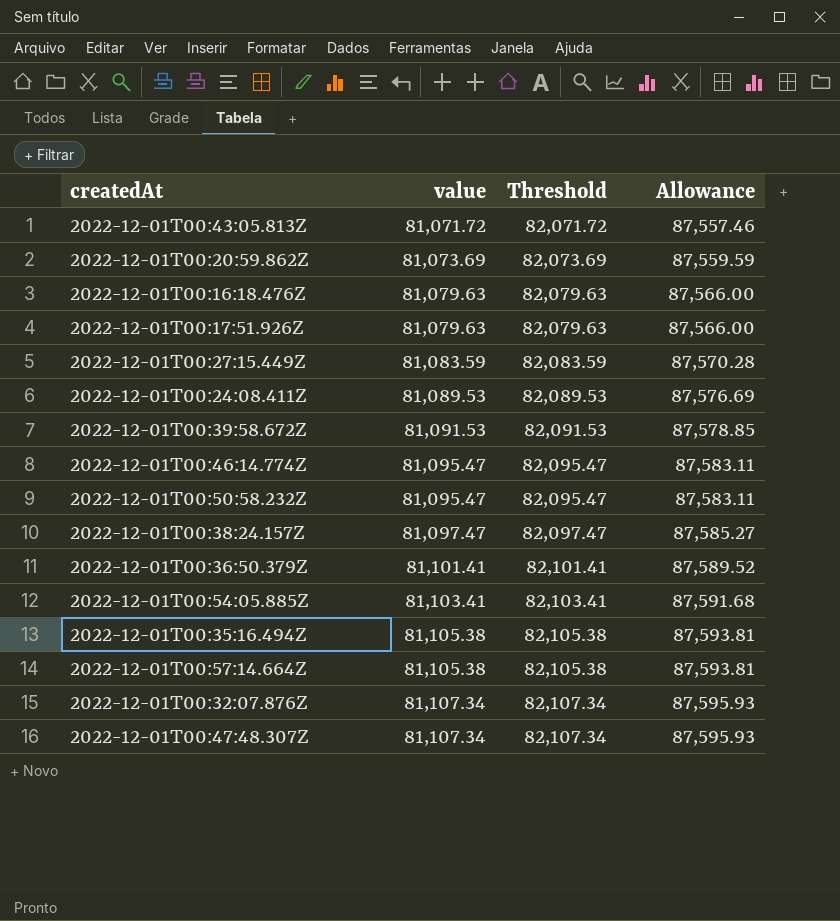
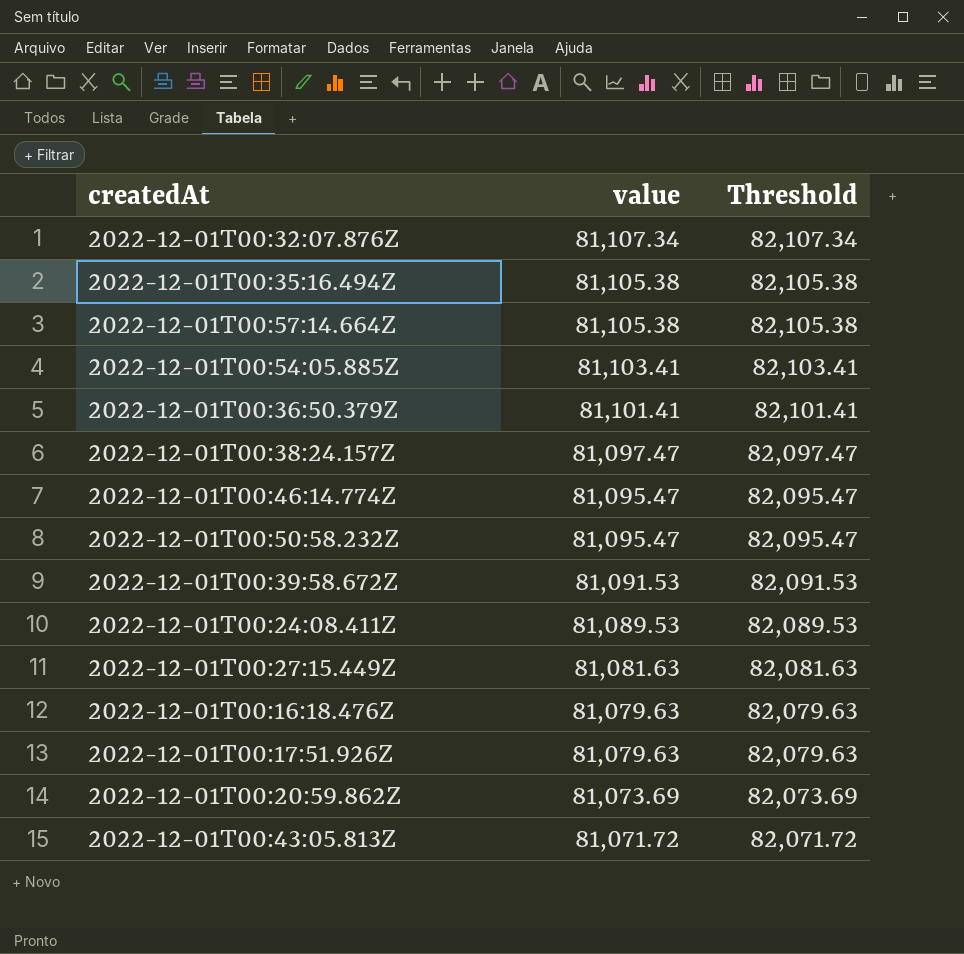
row order: value ascending -> value descending
column Allowance | formula: [value] * 1.08 -> none
row 2022-12-01T00:47:48.307Z: 81,107.34 | 82,107.34 | 87,595.93 -> none
2022-12-01T00:27:15.449Z | value: 81,083.59 -> 81,081.63
2022-12-01T00:27:15.449Z | Threshold: 82,083.59 -> 82,081.63

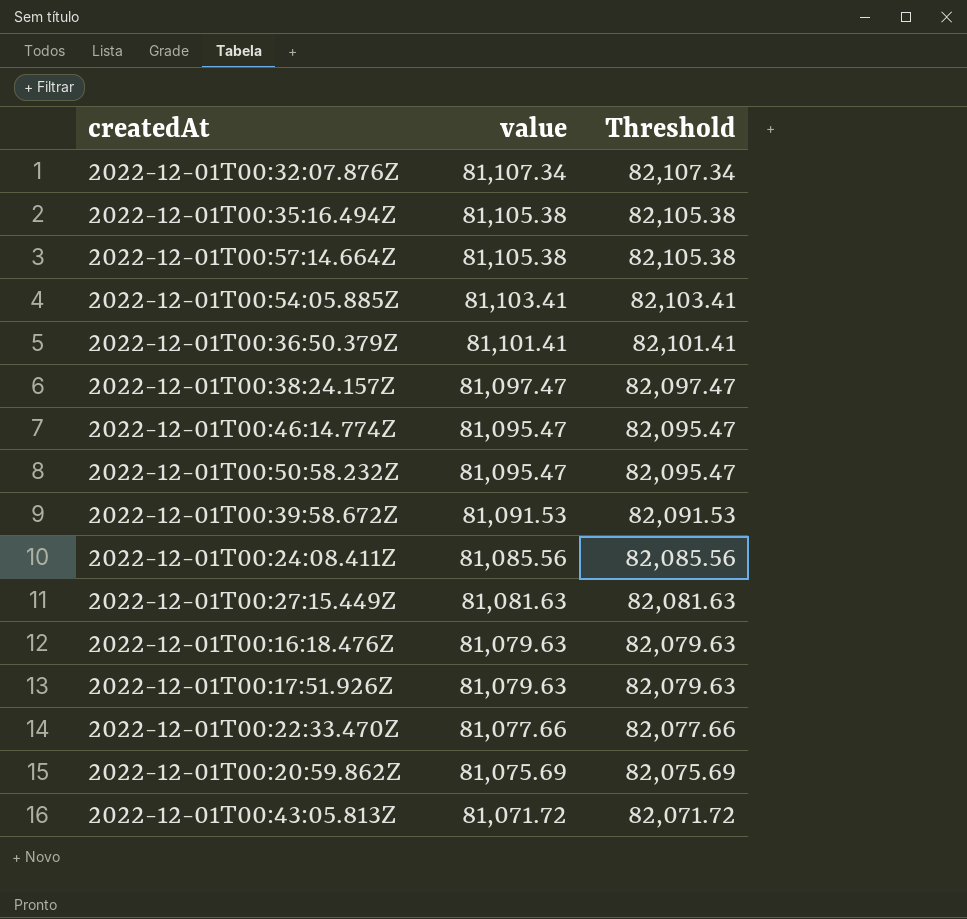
2022-12-01T00:24:08.411Z | value: 81,089.53 -> 81,085.56
2022-12-01T00:24:08.411Z | Threshold: 82,089.53 -> 82,085.56
row 2022-12-01T00:22:33.470Z: none -> 81,077.66 | 82,077.66
2022-12-01T00:20:59.862Z | value: 81,073.69 -> 81,075.69
2022-12-01T00:20:59.862Z | Threshold: 82,073.69 -> 82,075.69

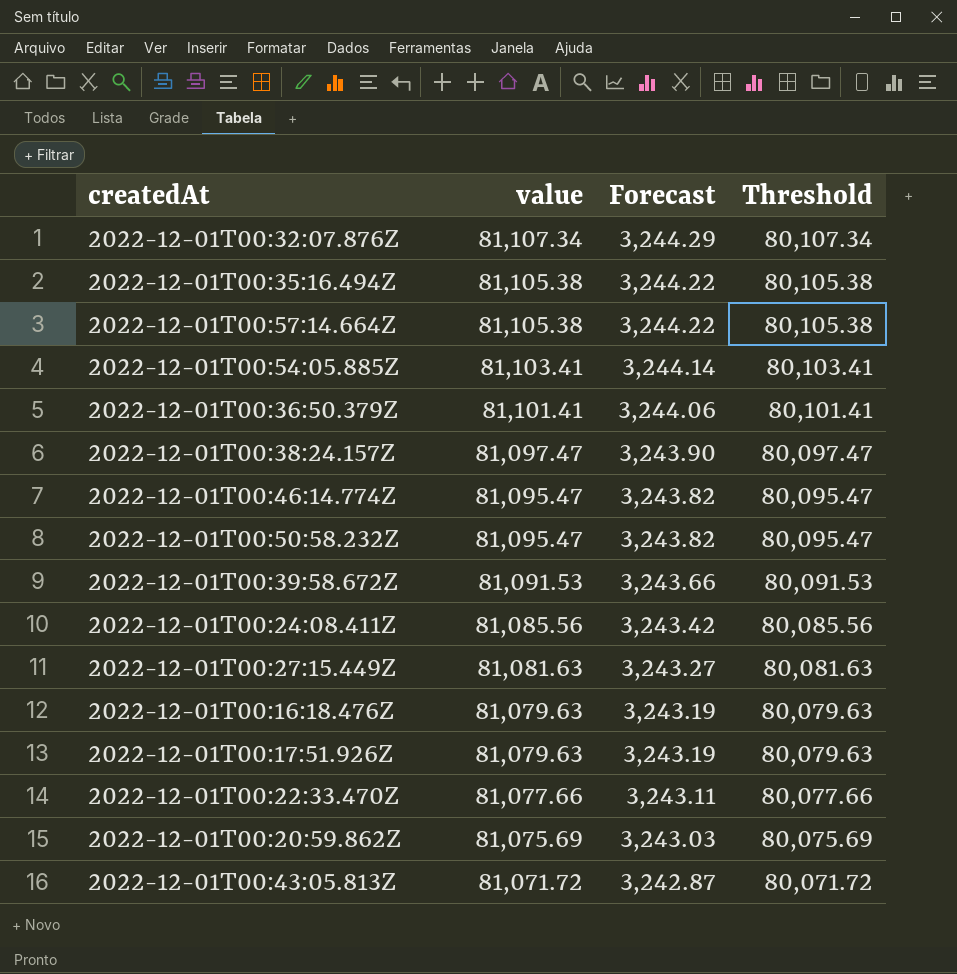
column Forecast | formula: none -> [value] * 0.04
column Threshold | formula: [value] + 1000 -> [value] - 1000

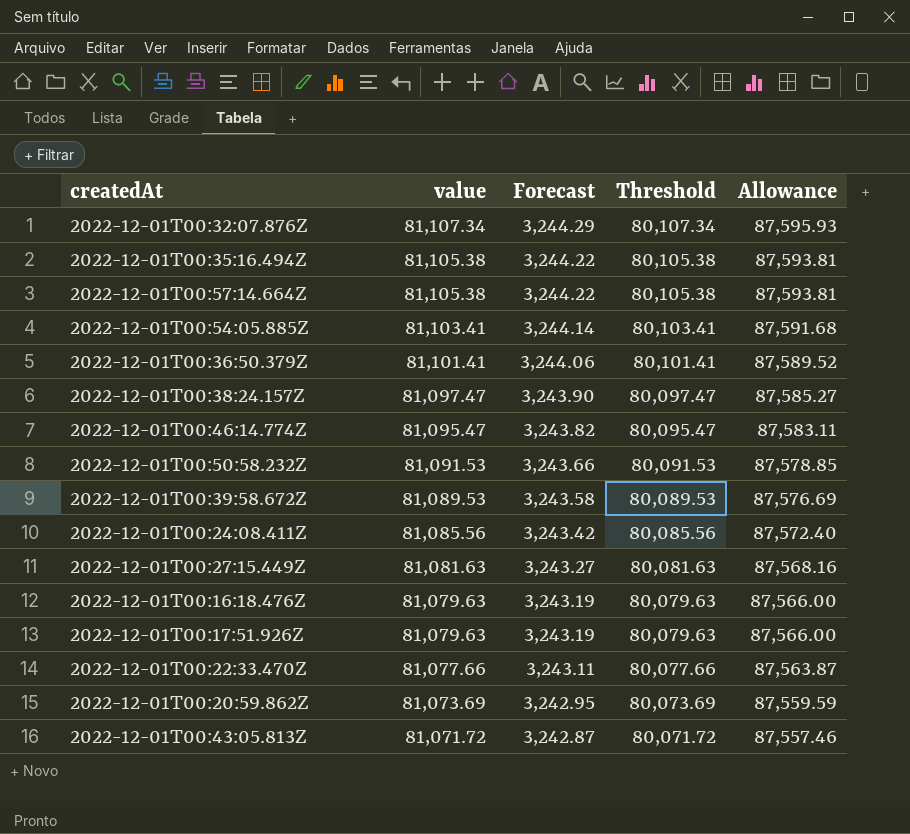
column Allowance | formula: none -> [value] * 1.08
2022-12-01T00:50:58.232Z | value: 81,095.47 -> 81,091.53
2022-12-01T00:50:58.232Z | Forecast: 3,243.82 -> 3,243.66
2022-12-01T00:50:58.232Z | Threshold: 80,095.47 -> 80,091.53
2022-12-01T00:39:58.672Z | value: 81,091.53 -> 81,089.53
2022-12-01T00:39:58.672Z | Forecast: 3,243.66 -> 3,243.58
2022-12-01T00:39:58.672Z | Threshold: 80,091.53 -> 80,089.53
2022-12-01T00:20:59.862Z | value: 81,075.69 -> 81,073.69
2022-12-01T00:20:59.862Z | Forecast: 3,243.03 -> 3,242.95
2022-12-01T00:20:59.862Z | Threshold: 80,075.69 -> 80,073.69

